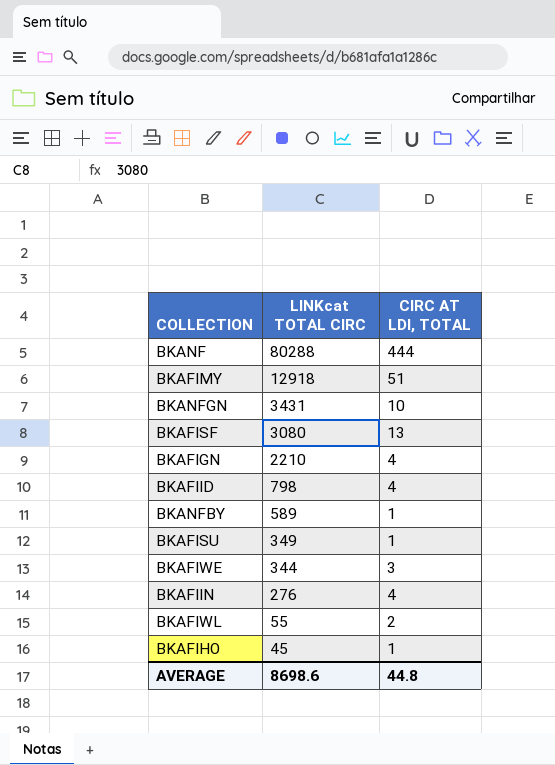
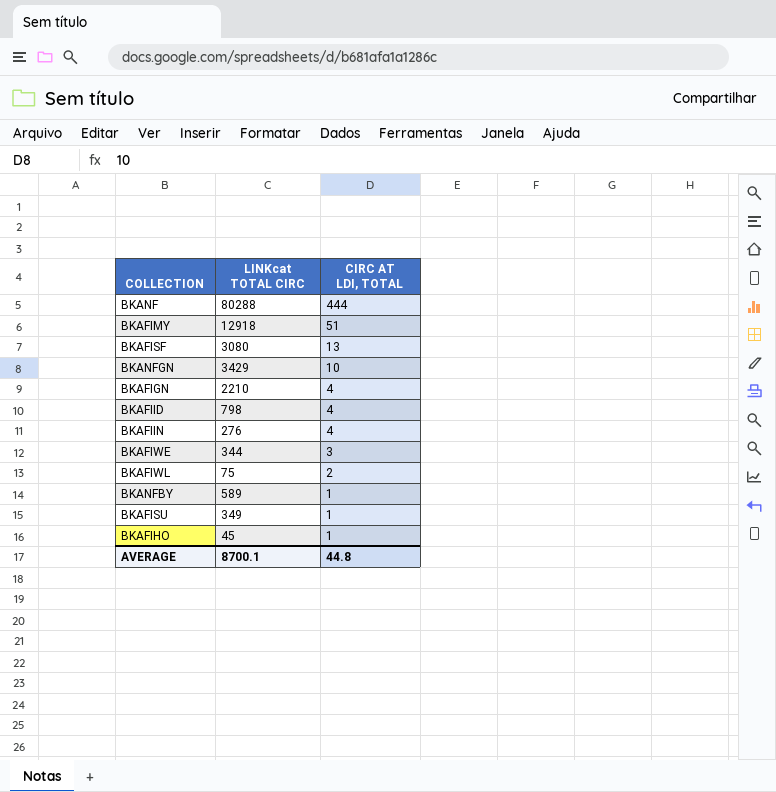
row order: LINKcat TOTAL CIRC descending -> CIRC AT LDI, TOTAL descending
BKANFGN | LINKcat TOTAL CIRC: 3431 -> 3429
BKAFIWL | LINKcat TOTAL CIRC: 55 -> 75
AVERAGE | LINKcat TOTAL CIRC: 8698.6 -> 8700.1

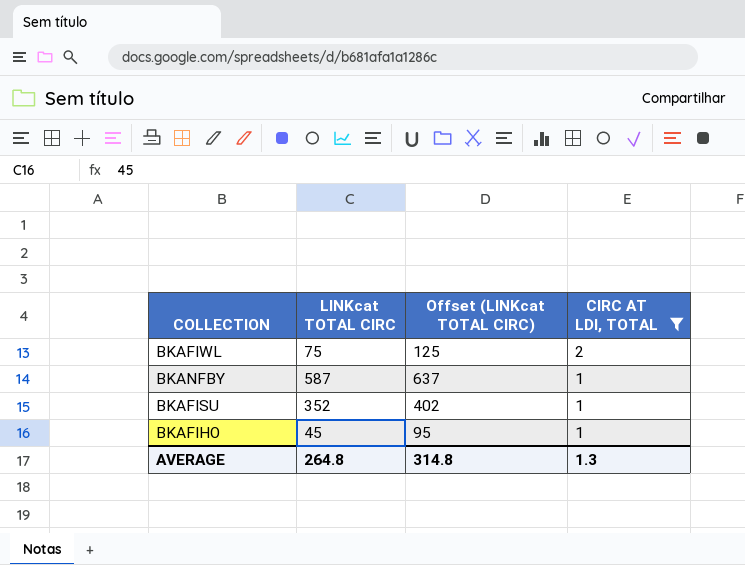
filter: none -> CIRC AT LDI, TOTAL <= 2
column Offset (LINKcat TOTAL CIRC) | formula: none -> [LINKcat TOTAL CIRC] + 50
BKANFBY | LINKcat TOTAL CIRC: 589 -> 587
BKAFISU | LINKcat TOTAL CIRC: 349 -> 352
AVERAGE | LINKcat TOTAL CIRC: 8700.1 -> 264.8
AVERAGE | CIRC AT LDI, TOTAL: 44.8 -> 1.3

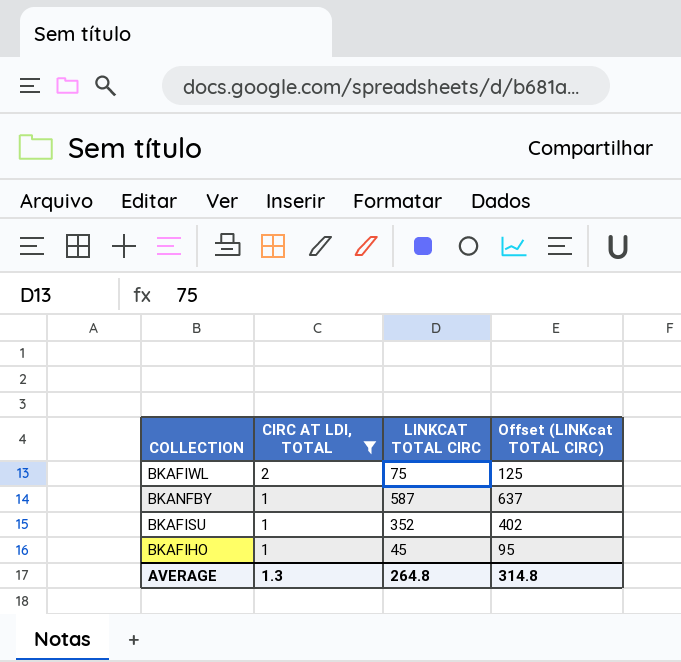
column CIRC AT LDI, TOTAL | position: 4 -> 2
column name: LINKcat TOTAL CIRC -> LINKCAT TOTAL CIRC

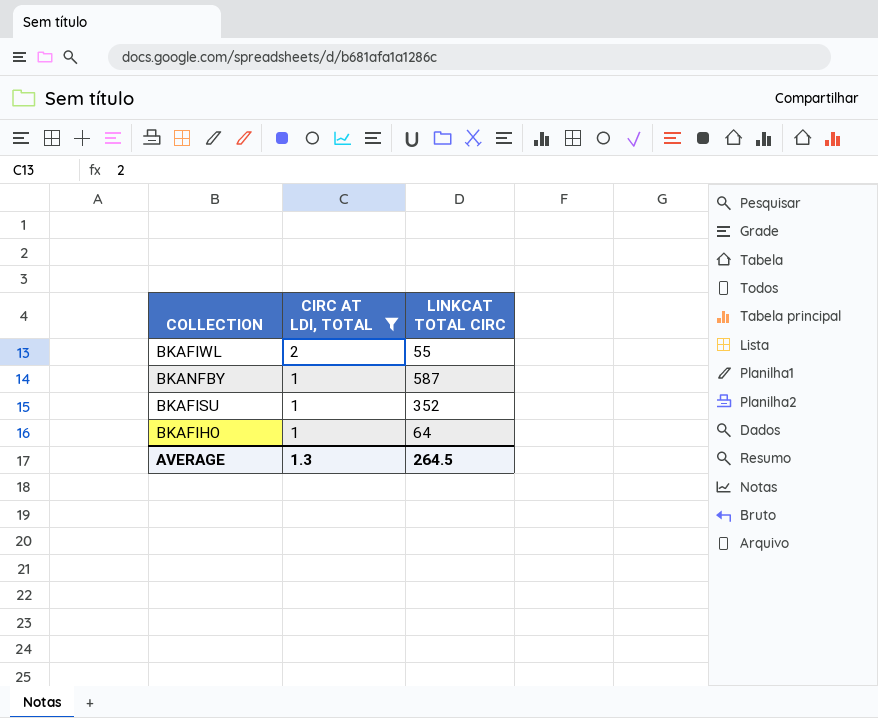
column Offset (LINKcat TOTAL CIRC) | formula: [LINKCAT TOTAL CIRC] + 50 -> none
BKAFIWL | LINKCAT TOTAL CIRC: 75 -> 55
BKAFIHO | LINKCAT TOTAL CIRC: 45 -> 64
AVERAGE | LINKCAT TOTAL CIRC: 264.8 -> 264.5

